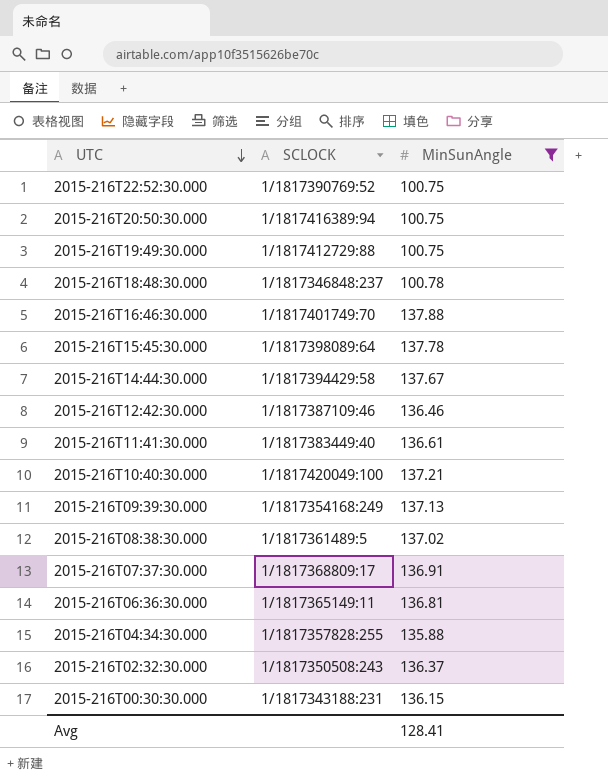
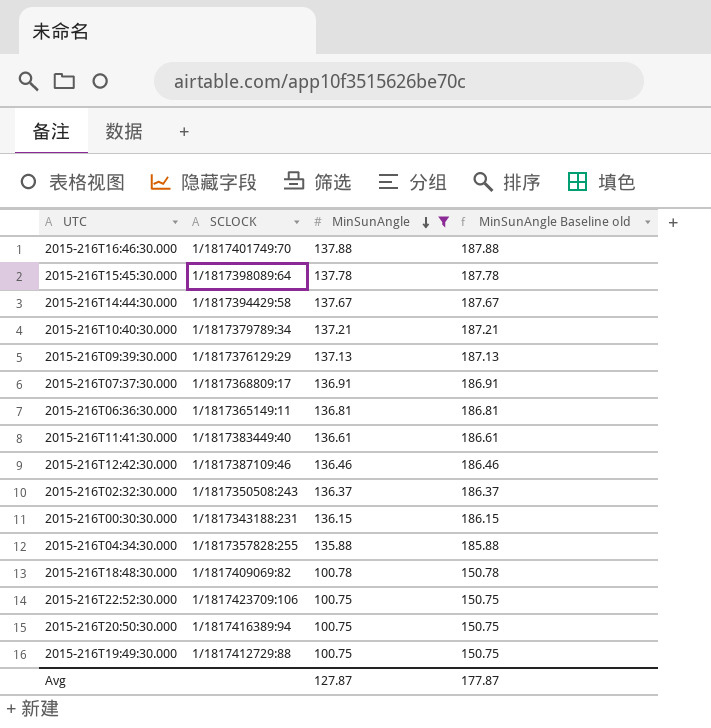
row order: UTC descending -> MinSunAngle descending
column MinSunAngle Baseline old | formula: none -> [MinSunAngle] + 50
row 2015-216T08:38:30.000: 1/1817361489:5 | 137.02 -> none
2015-216T10:40:30.000 | SCLOCK: 1/1817420049:100 -> 1/1817379789:34
2015-216T09:39:30.000 | SCLOCK: 1/1817354168:249 -> 1/1817376129:29
2015-216T18:48:30.000 | SCLOCK: 1/1817346848:237 -> 1/1817409069:82
2015-216T22:52:30.000 | SCLOCK: 1/1817390769:52 -> 1/1817423709:106
Avg | MinSunAngle: 128.41 -> 127.87

